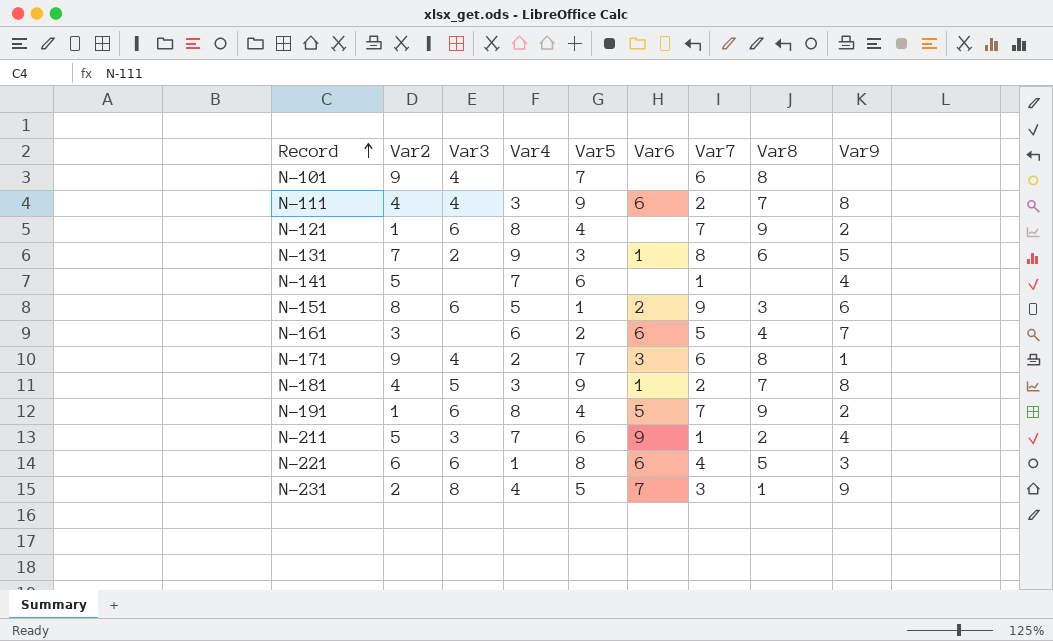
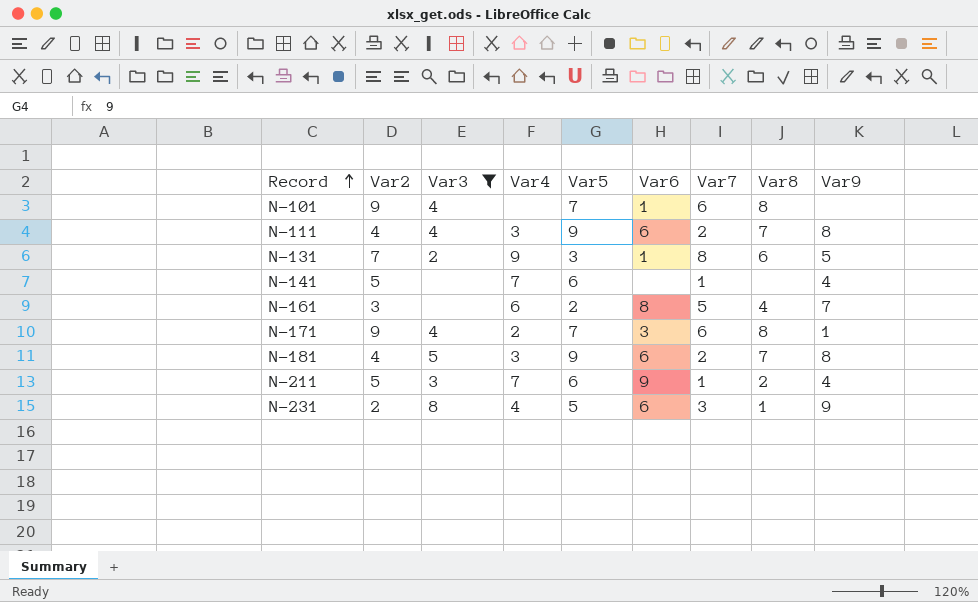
filter: none -> Var3 != 6
N-101 | Var6: none -> 1
N-161 | Var6: 6 -> 8
N-181 | Var6: 1 -> 6
N-231 | Var6: 7 -> 6

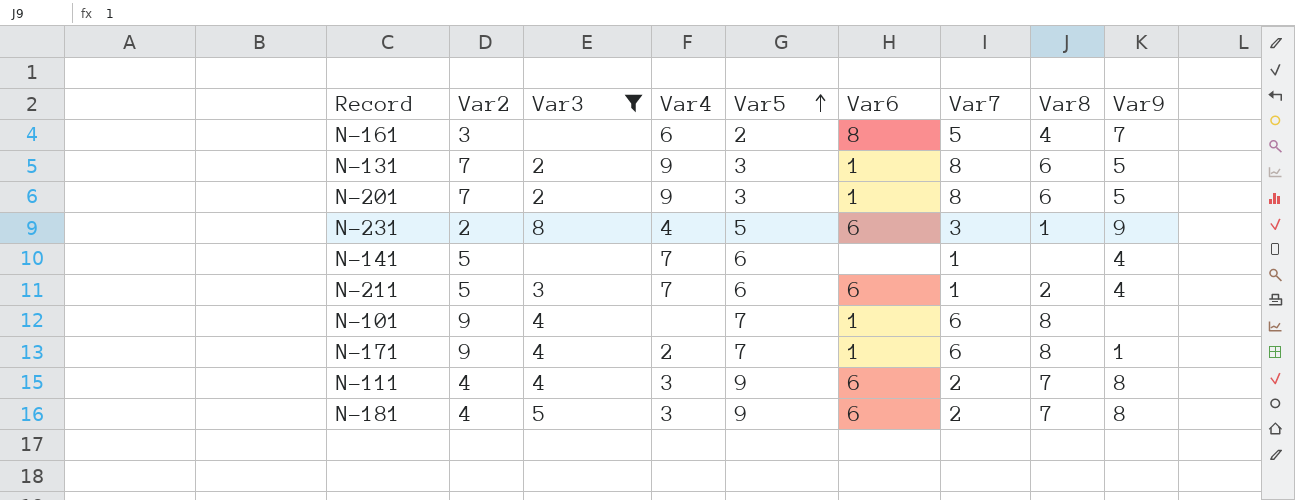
row order: Record ascending -> Var5 ascending
row N-201: none -> 7 | 2 | 9 | 3 | 1 | 8 | 6 | 5
N-211 | Var6: 9 -> 6
N-171 | Var6: 3 -> 1

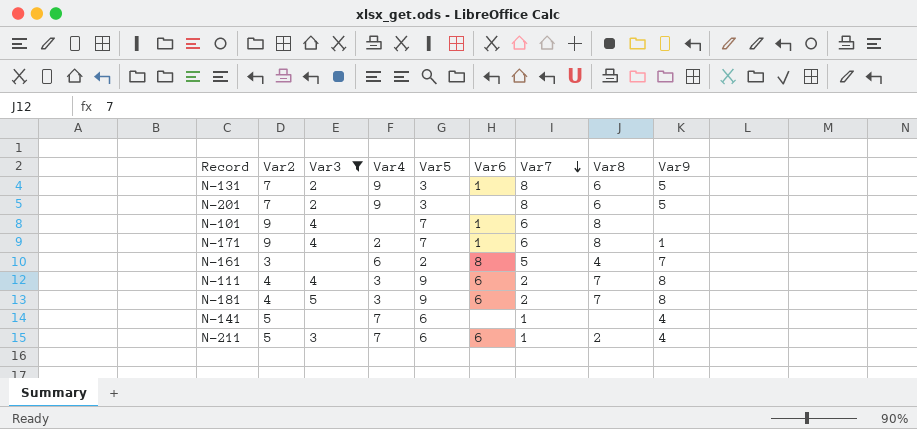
row order: Var5 ascending -> Var7 descending
row N-231: 2 | 8 | 4 | 5 | 6 | 3 | 1 | 9 -> none
N-201 | Var6: 1 -> none

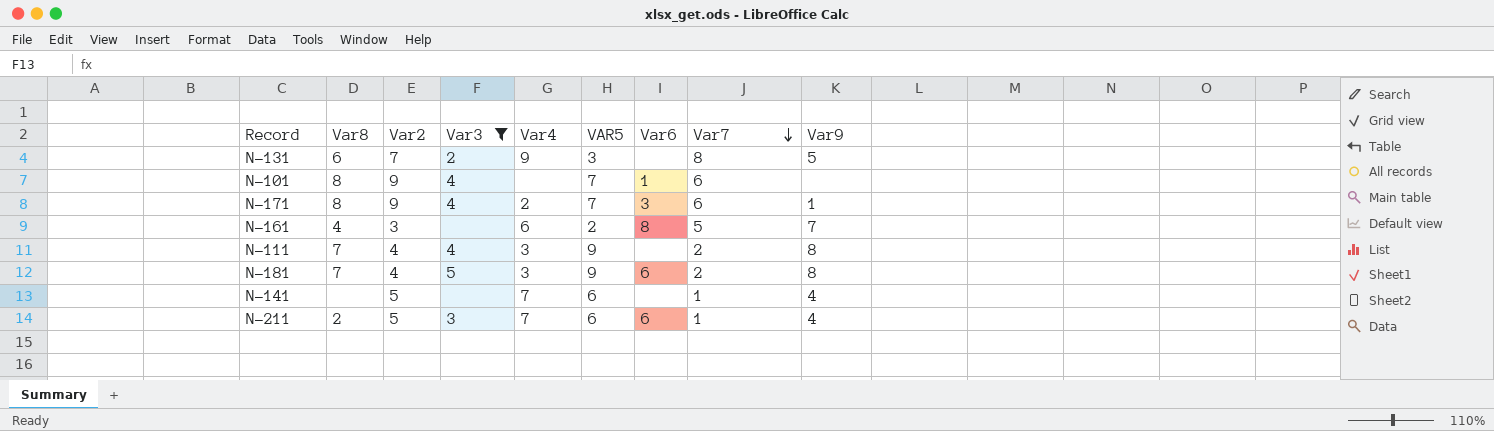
column Var8 | position: 8 -> 2
column name: Var5 -> VAR5
row N-201: 7 | 2 | 9 | 3 | none | 8 | 6 | 5 -> none
N-131 | Var6: 1 -> none
N-171 | Var6: 1 -> 3
N-111 | Var6: 6 -> none

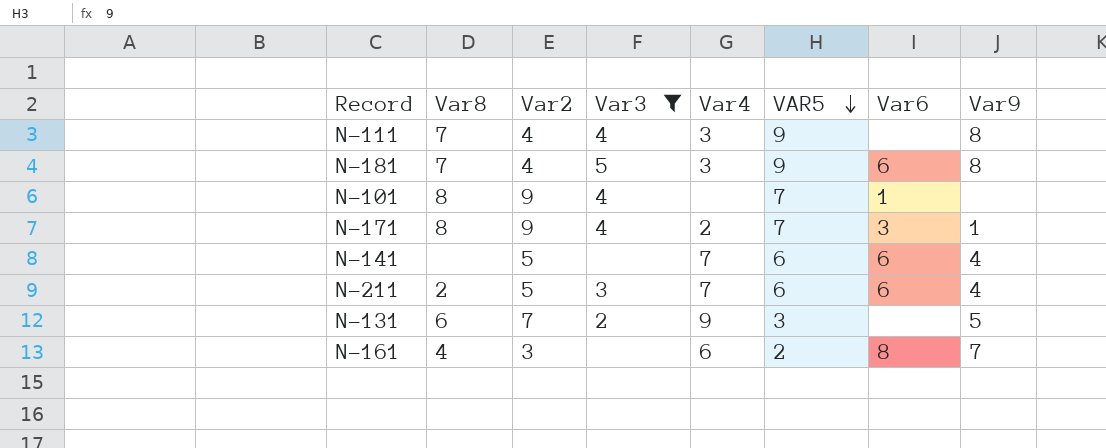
row order: Var7 descending -> VAR5 descending
column Var7 | position: 8 -> none
N-141 | Var6: none -> 6

